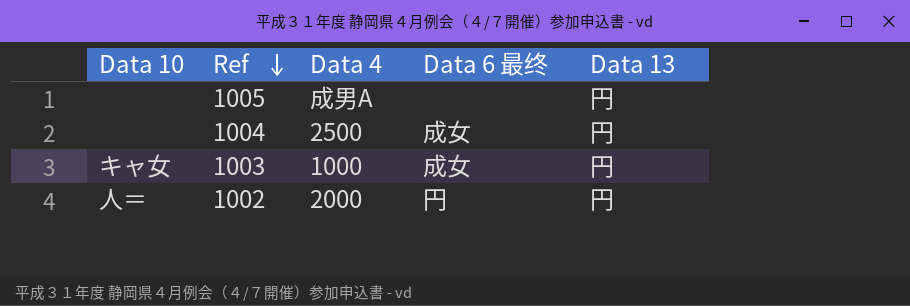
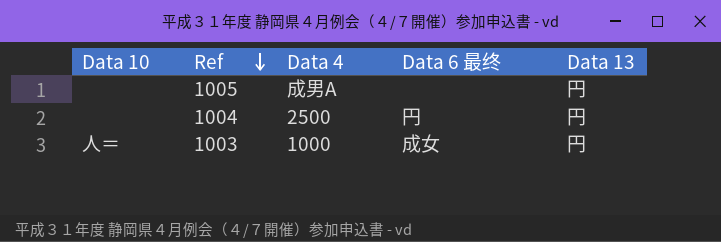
row 1002: 人＝ | 2000 | 円 | 円 -> none
1004 | Data 6 最终: 成女 -> 円
1003 | Data 10: キャ女 -> 人＝

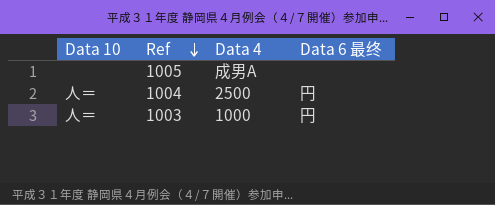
column Data 13 | position: 5 -> none
1004 | Data 10: none -> 人＝
1003 | Data 6 最终: 成女 -> 円

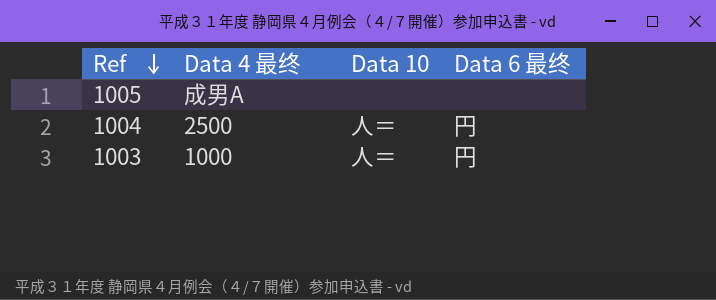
column name: Data 4 -> Data 4 最终
column Data 10 | position: 1 -> 3

